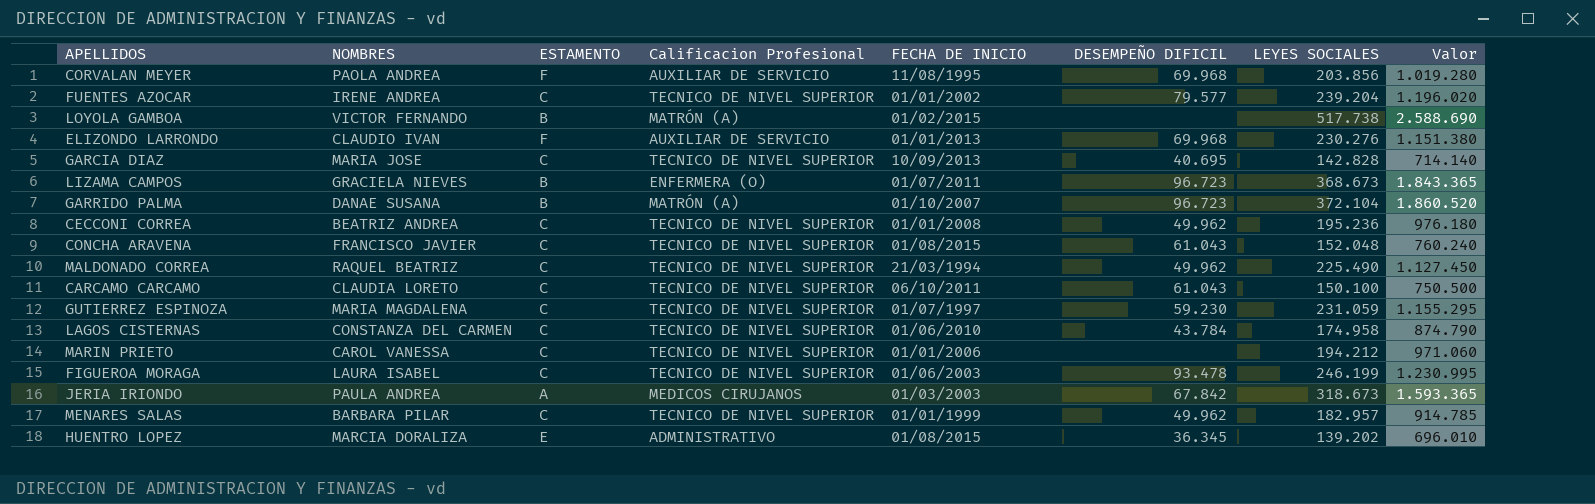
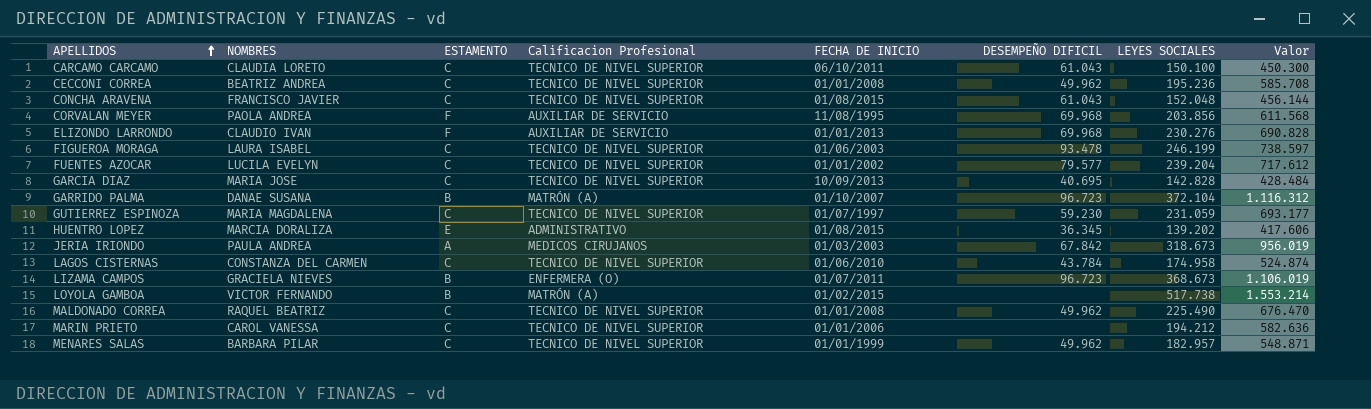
row order: none -> APELLIDOS ascending
column Valor | formula: [LEYES SOCIALES] * 5 -> [LEYES SOCIALES] * 3
FUENTES AZOCAR | NOMBRES: IRENE ANDREA -> LUCILA EVELYN
MALDONADO CORREA | FECHA DE INICIO: 21/03/1994 -> 01/01/2008

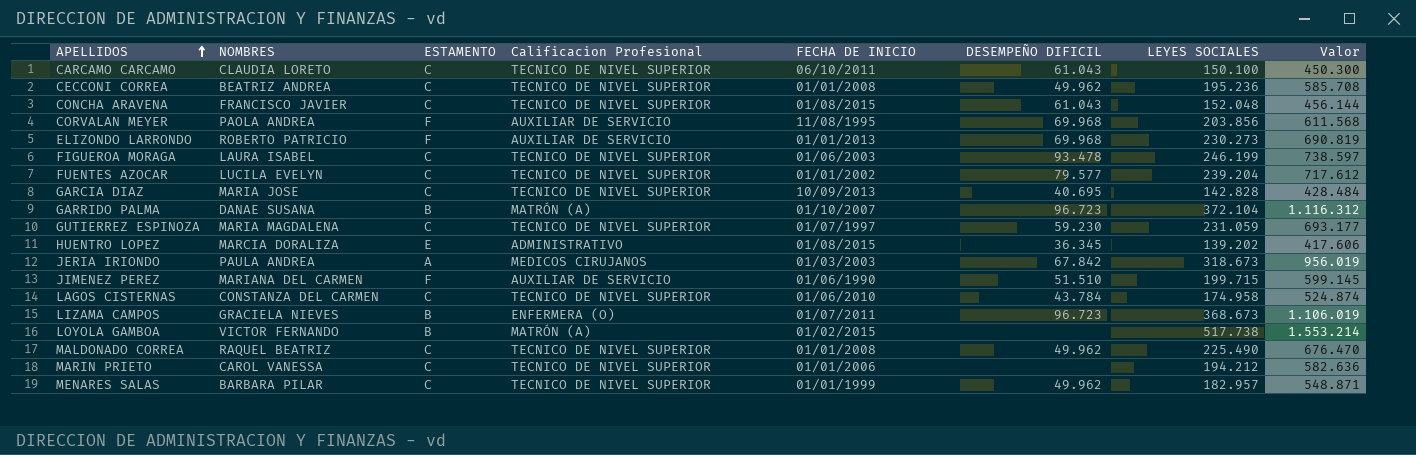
ELIZONDO LARRONDO | NOMBRES: CLAUDIO IVAN -> ROBERTO PATRICIO
ELIZONDO LARRONDO | LEYES SOCIALES: 230.276 -> 230.273
ELIZONDO LARRONDO | Valor: 690.828 -> 690.819
row JIMENEZ PEREZ: none -> MARIANA DEL CARMEN | F | AUXILIAR DE SERVICIO | 01/06/1990 | 51.510 | 199.715 | 599.145

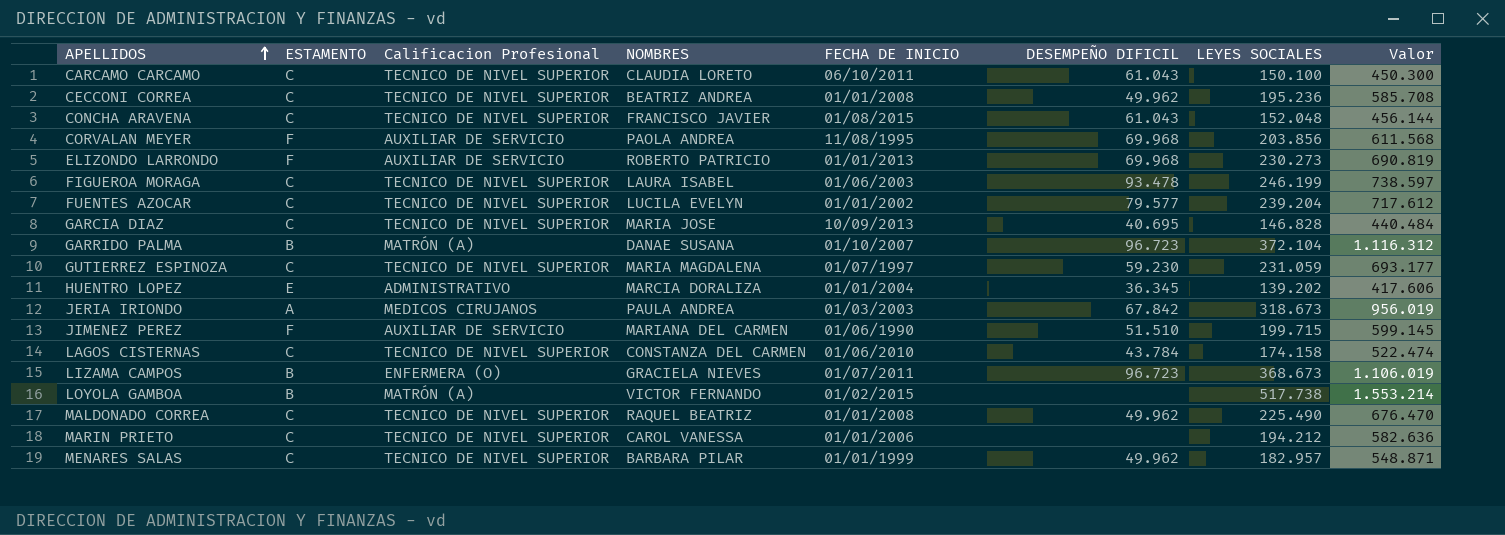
column NOMBRES | position: 2 -> 4
GARCIA DIAZ | LEYES SOCIALES: 142.828 -> 146.828
GARCIA DIAZ | Valor: 428.484 -> 440.484
HUENTRO LOPEZ | FECHA DE INICIO: 01/08/2015 -> 01/01/2004
LAGOS CISTERNAS | LEYES SOCIALES: 174.958 -> 174.158
LAGOS CISTERNAS | Valor: 524.874 -> 522.474

